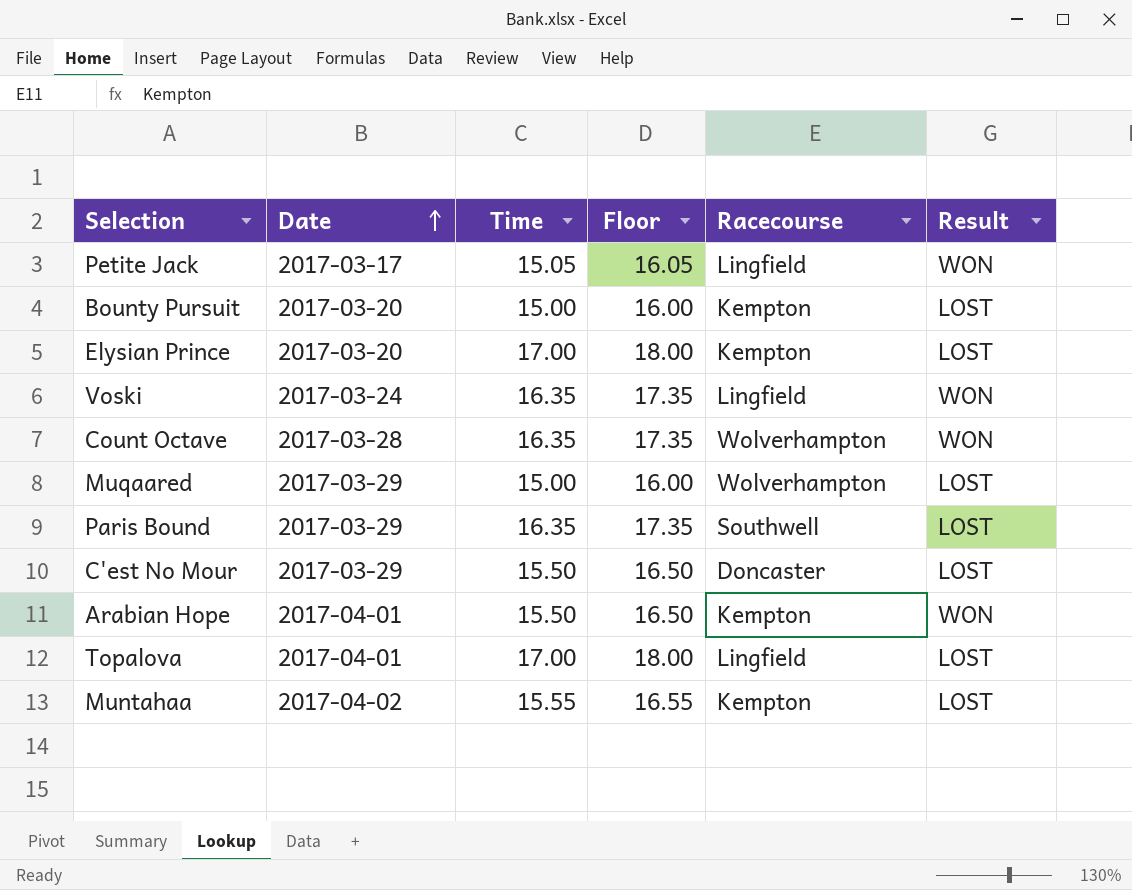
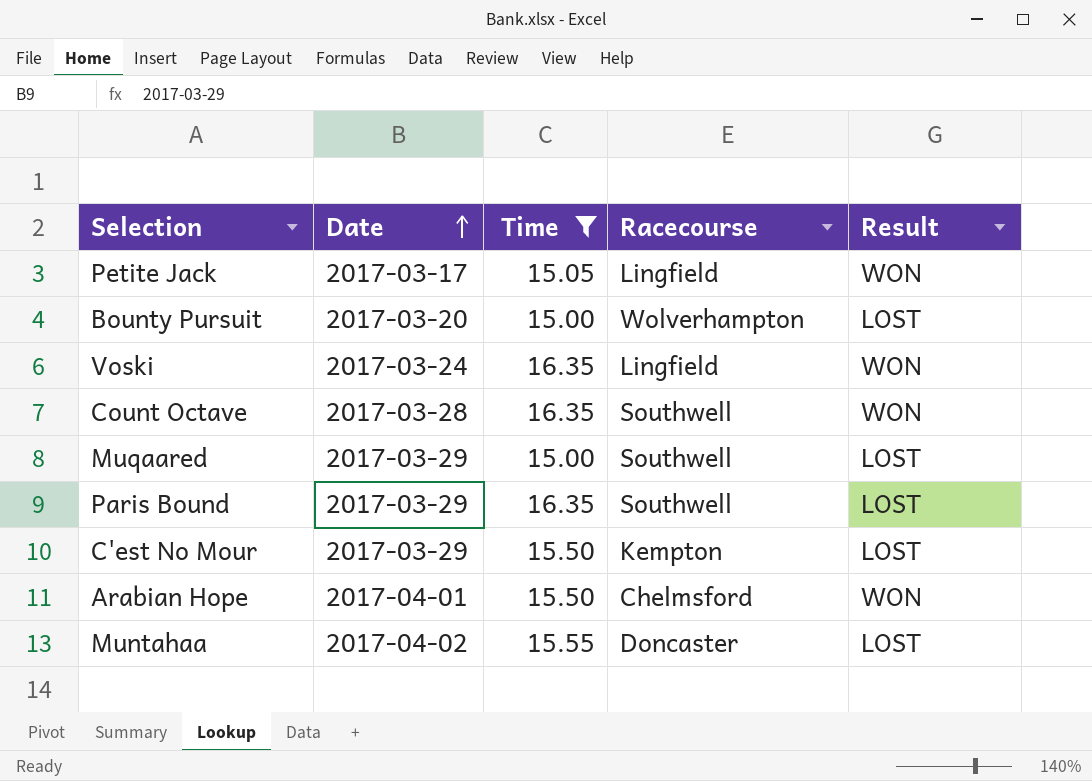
filter: none -> Time != 17.00
column Floor | formula: [Time] + 1 -> none
Bounty Pursuit | Racecourse: Kempton -> Wolverhampton
Count Octave | Racecourse: Wolverhampton -> Southwell
Muqaared | Racecourse: Wolverhampton -> Southwell
C'est No Mour | Racecourse: Doncaster -> Kempton
Arabian Hope | Racecourse: Kempton -> Chelmsford
Muntahaa | Racecourse: Kempton -> Doncaster

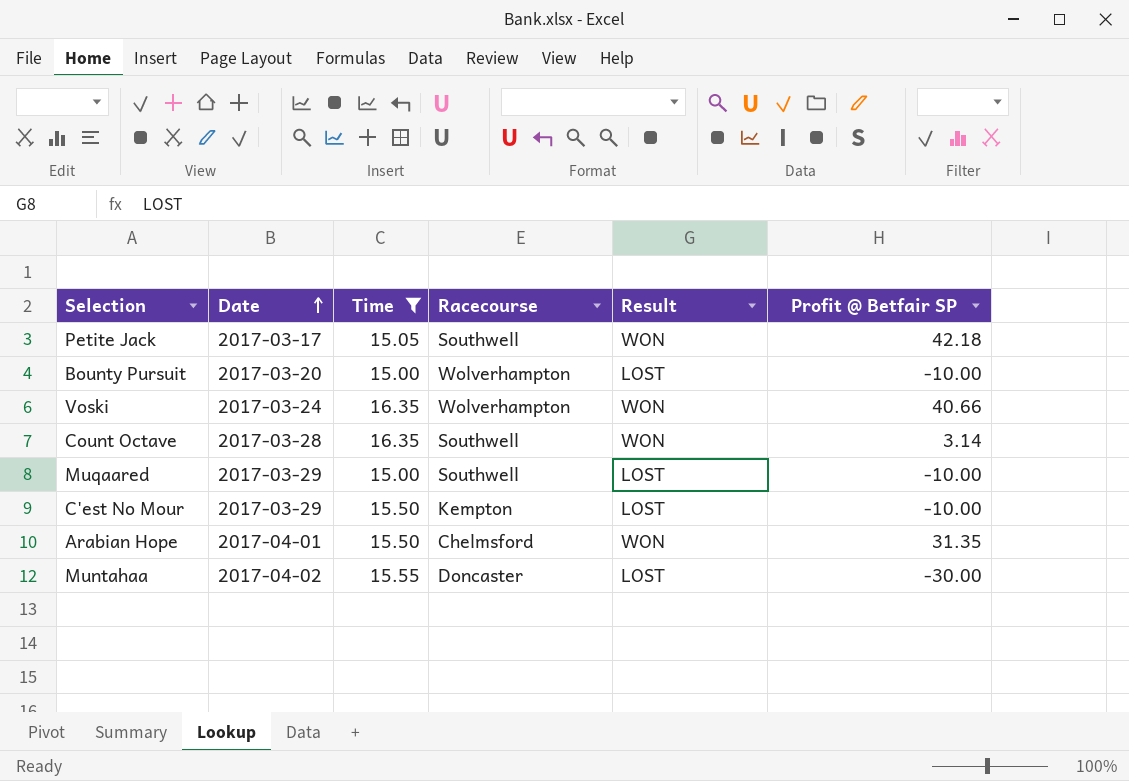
column Profit @ Betfair SP | position: none -> 6
row Paris Bound: 2017-03-29 | 16.35 | Southwell | LOST -> none
Petite Jack | Racecourse: Lingfield -> Southwell
Voski | Racecourse: Lingfield -> Wolverhampton

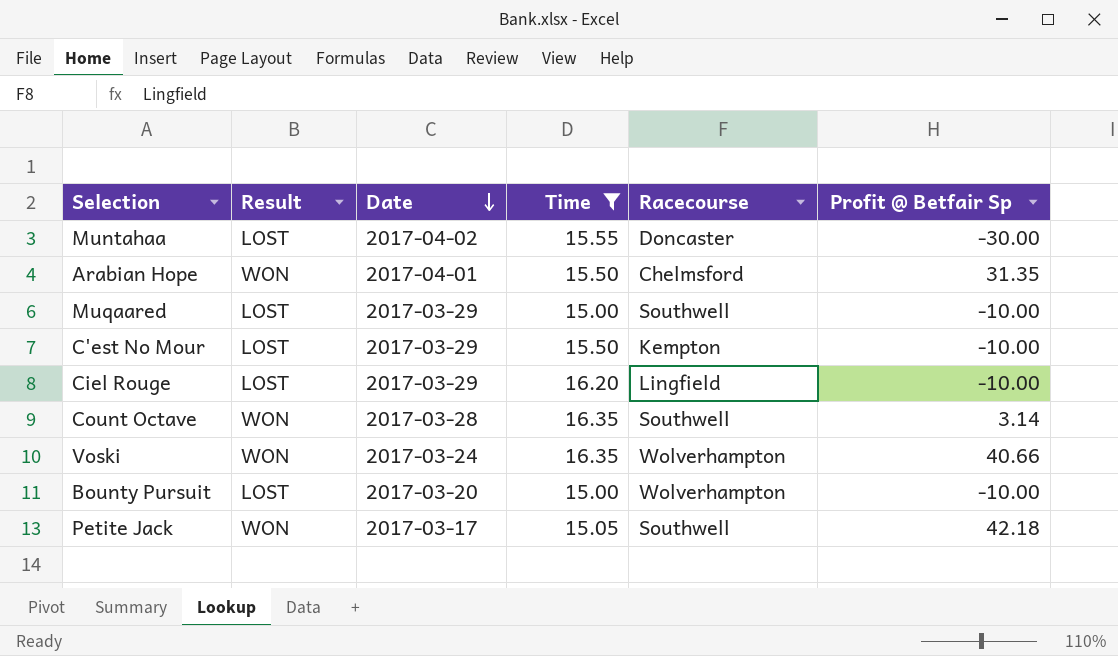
row order: Date ascending -> Date descending
column Result | position: 5 -> 2
column name: Profit @ Betfair SP -> Profit @ Betfair Sp
row Ciel Rouge: none -> LOST | 2017-03-29 | 16.20 | Lingfield | -10.00

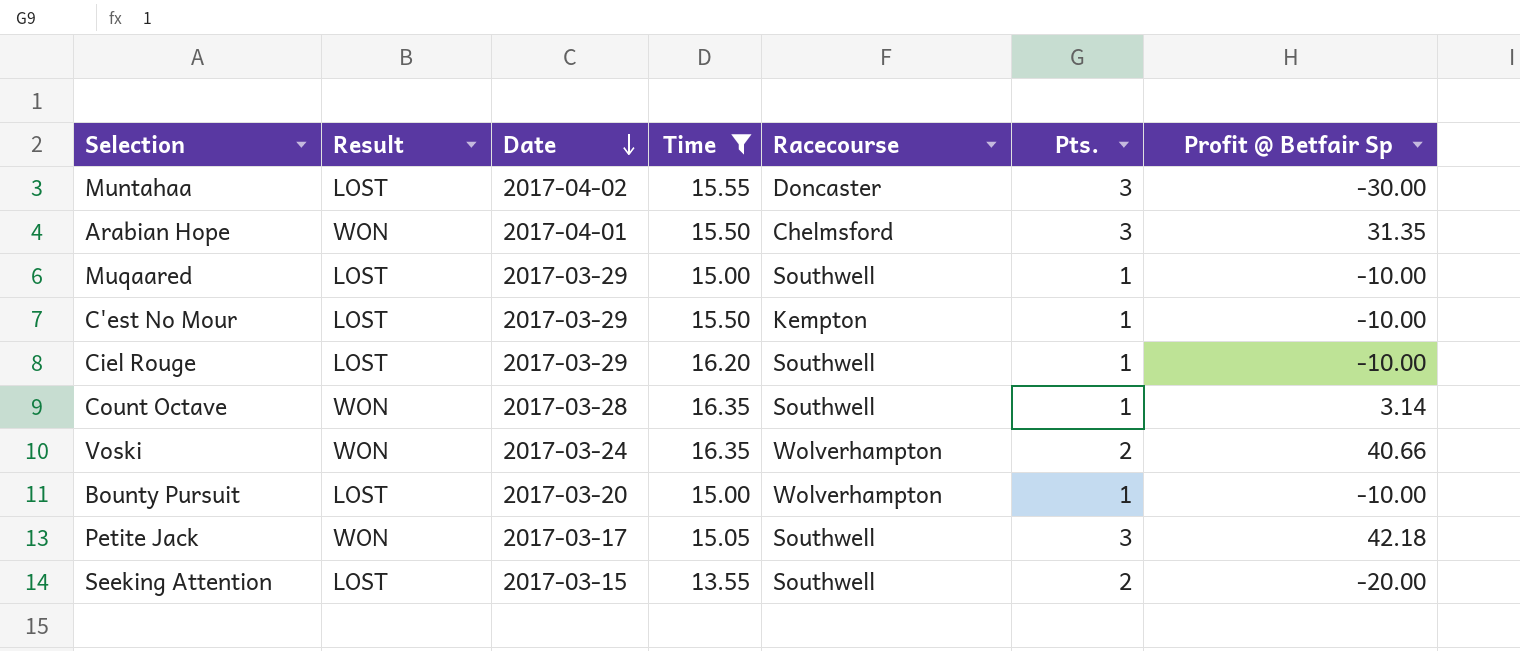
column Pts. | position: none -> 6
Ciel Rouge | Racecourse: Lingfield -> Southwell
row Seeking Attention: none -> LOST | 2017-03-15 | 13.55 | Southwell | 2 | -20.00

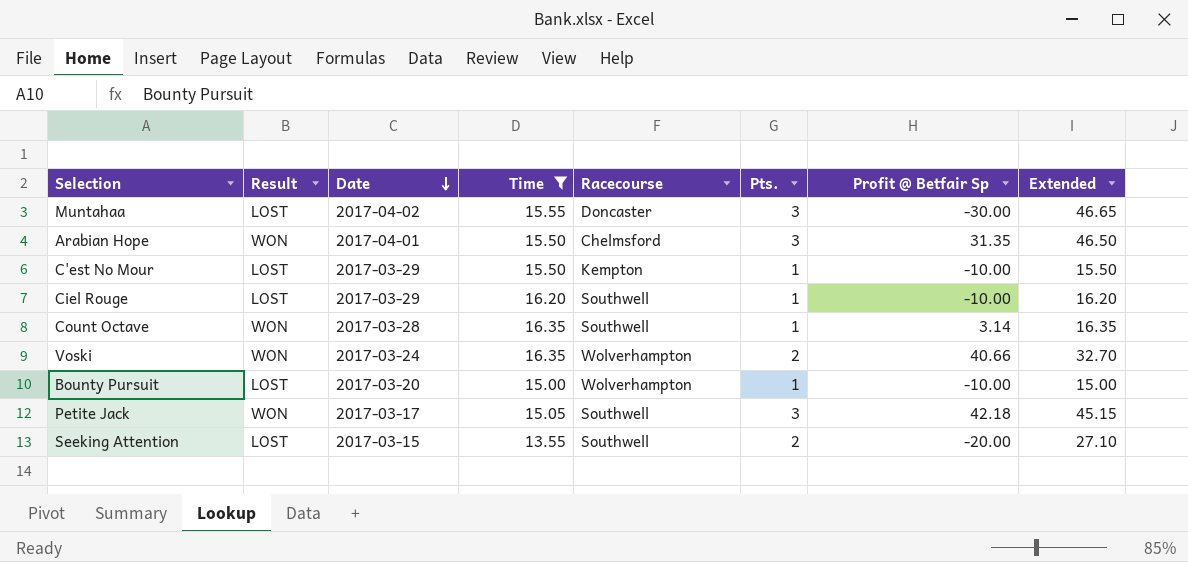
column Extended | formula: none -> [Time] * [Pts.]
row Muqaared: LOST | 2017-03-29 | 15.00 | Southwell | 1 | -10.00 -> none

